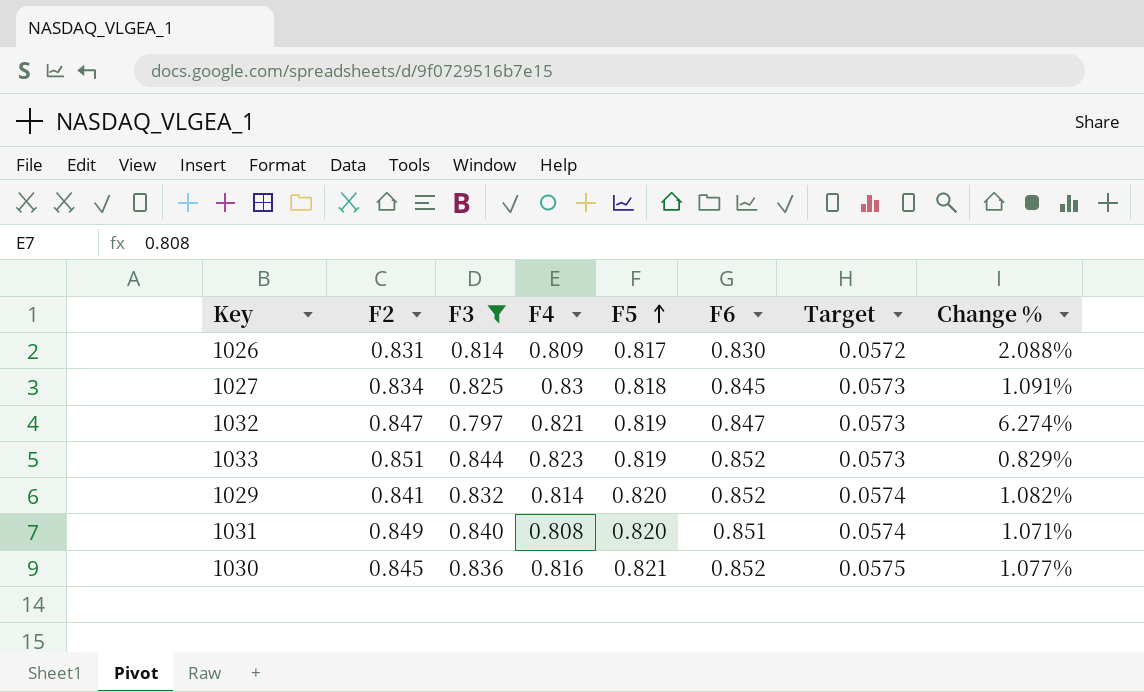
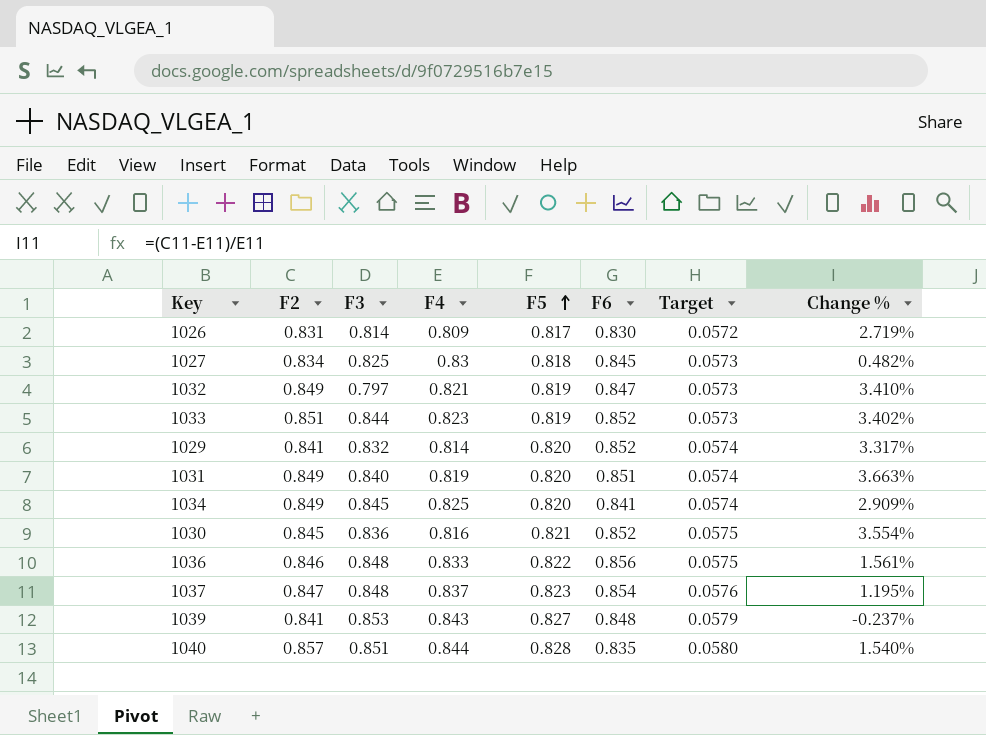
filter: F3 <= 0.844 -> none
column Change % | formula: ([F2] - [F3]) / [F3] -> ([F2] - [F4]) / [F4]
1032 | F2: 0.847 -> 0.849
1031 | F4: 0.808 -> 0.819

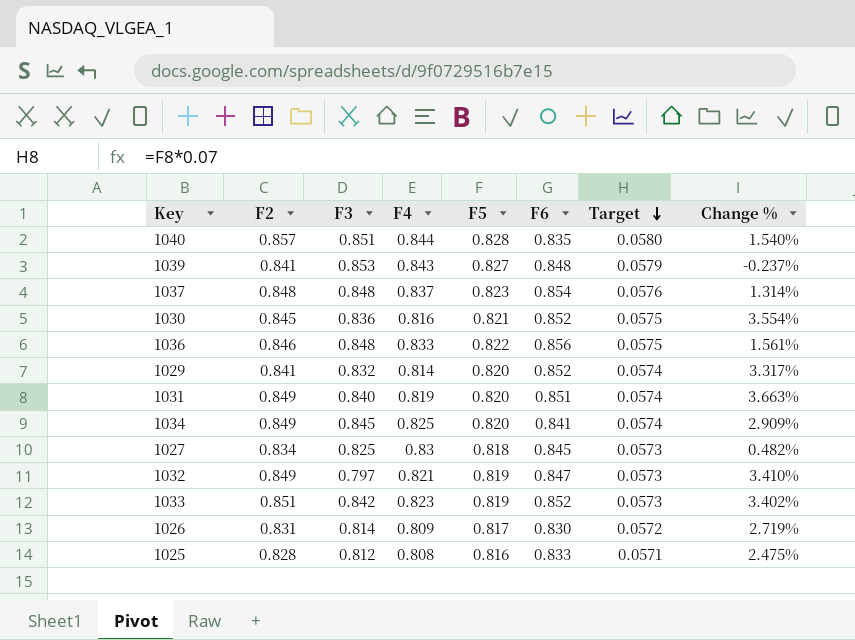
row order: F5 ascending -> Target descending
1037 | F2: 0.847 -> 0.848
1037 | Change %: 1.195% -> 1.314%
1033 | F3: 0.844 -> 0.842
row 1025: none -> 0.828 | 0.812 | 0.808 | 0.816 | 0.833 | 0.0571 | 2.475%

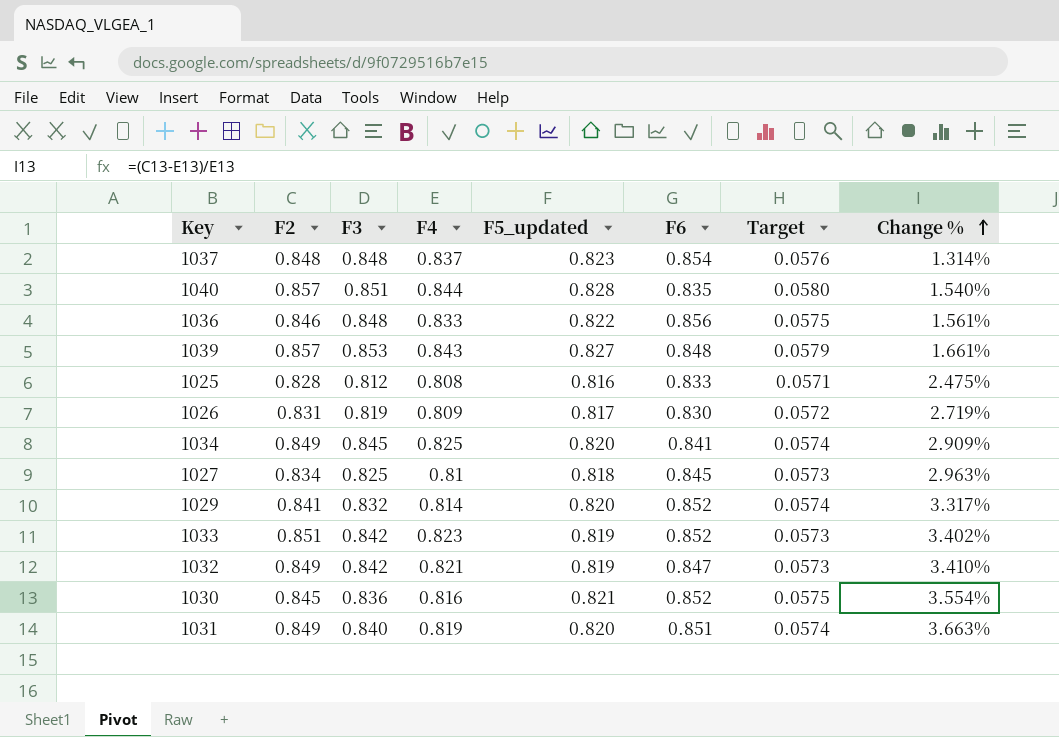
row order: Target descending -> Change % ascending
column name: F5 -> F5_updated
1039 | F2: 0.841 -> 0.857
1039 | Change %: -0.237% -> 1.661%
1026 | F3: 0.814 -> 0.819
1027 | F4: 0.83 -> 0.81
1027 | Change %: 0.482% -> 2.963%
1032 | F3: 0.797 -> 0.842

